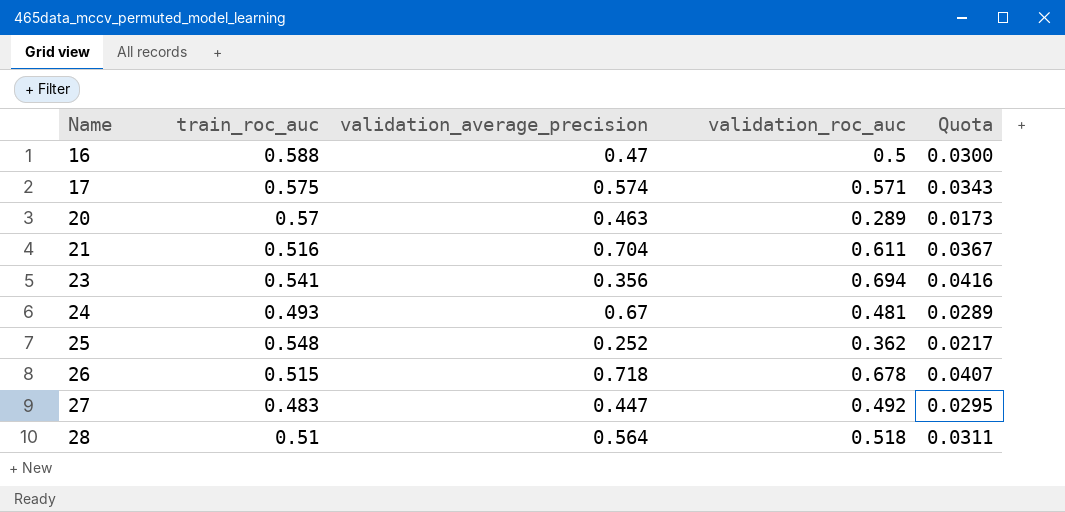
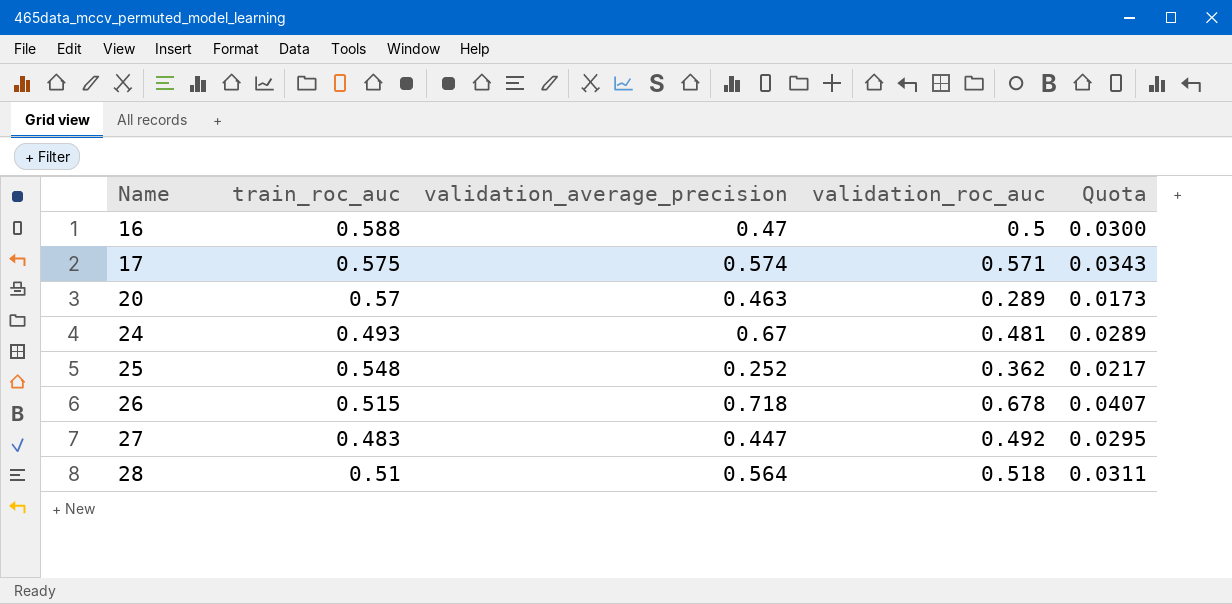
row 21: 0.516 | 0.704 | 0.611 | 0.0367 -> none
row 23: 0.541 | 0.356 | 0.694 | 0.0416 -> none

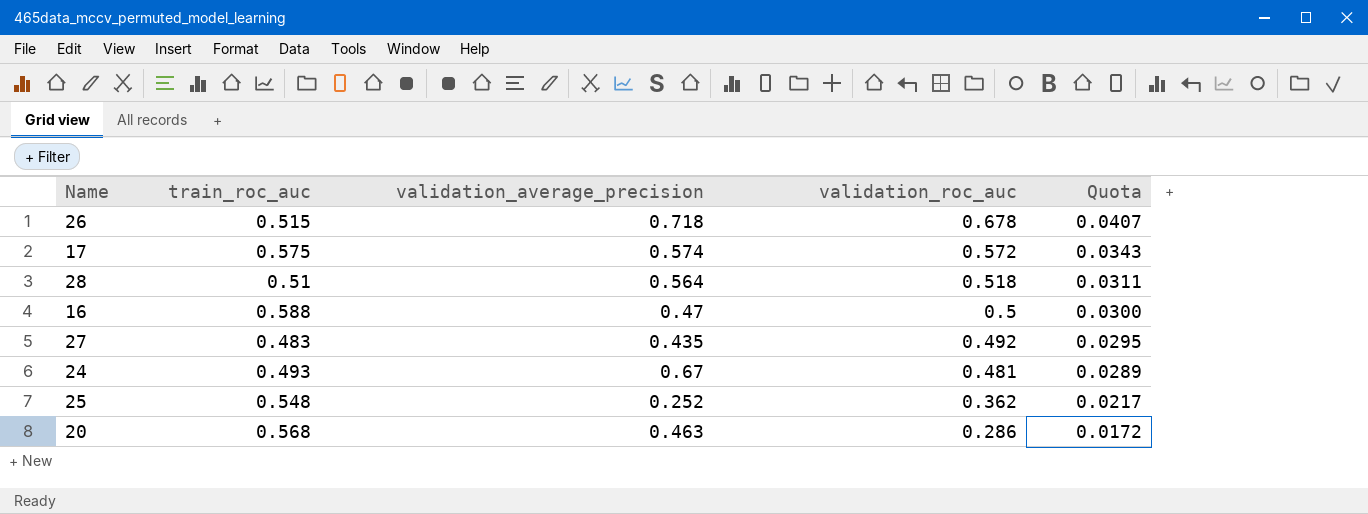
row order: Name ascending -> validation_roc_auc descending
17 | validation_roc_auc: 0.571 -> 0.572
27 | validation_average_precision: 0.447 -> 0.435
20 | train_roc_auc: 0.57 -> 0.568
20 | validation_roc_auc: 0.289 -> 0.286
20 | Quota: 0.0173 -> 0.0172

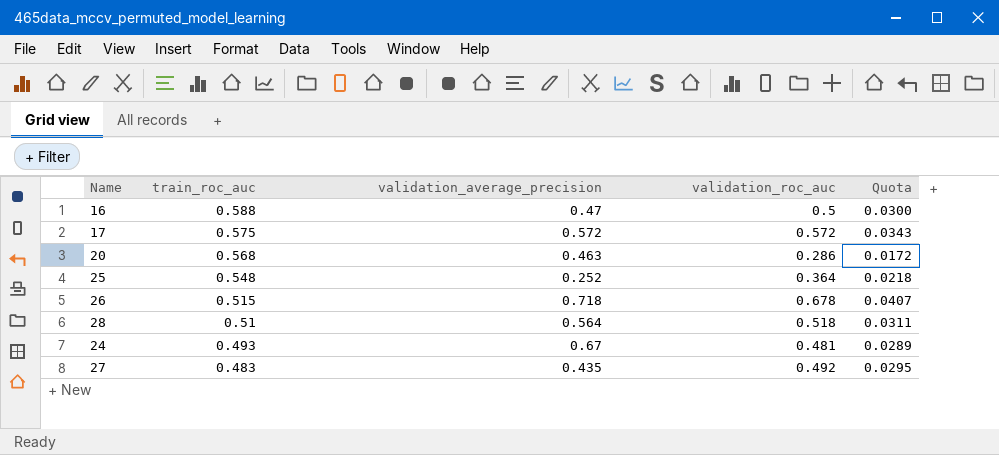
row order: validation_roc_auc descending -> train_roc_auc descending
17 | validation_average_precision: 0.574 -> 0.572
25 | validation_roc_auc: 0.362 -> 0.364
25 | Quota: 0.0217 -> 0.0218

